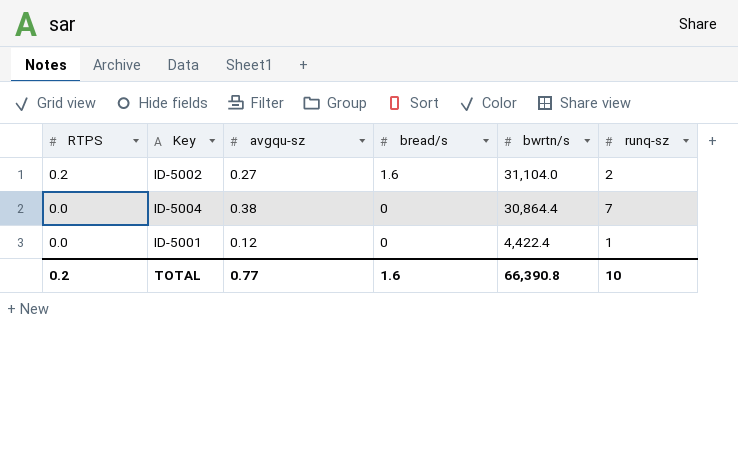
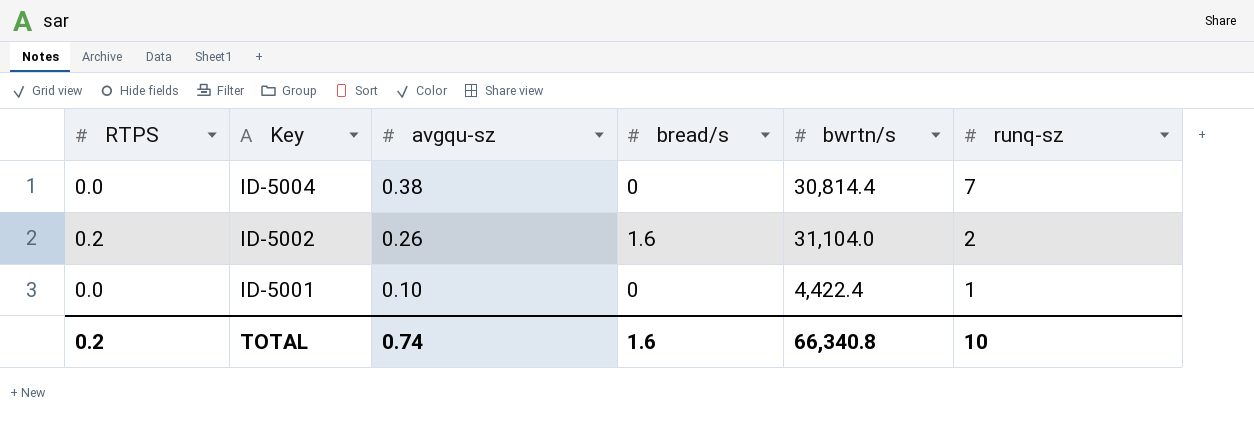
row order: RTPS descending -> Key descending
ID-5004 | bwrtn/s: 30,864.4 -> 30,814.4
ID-5002 | avgqu-sz: 0.27 -> 0.26
ID-5001 | avgqu-sz: 0.12 -> 0.10
TOTAL | avgqu-sz: 0.77 -> 0.74
TOTAL | bwrtn/s: 66,390.8 -> 66,340.8

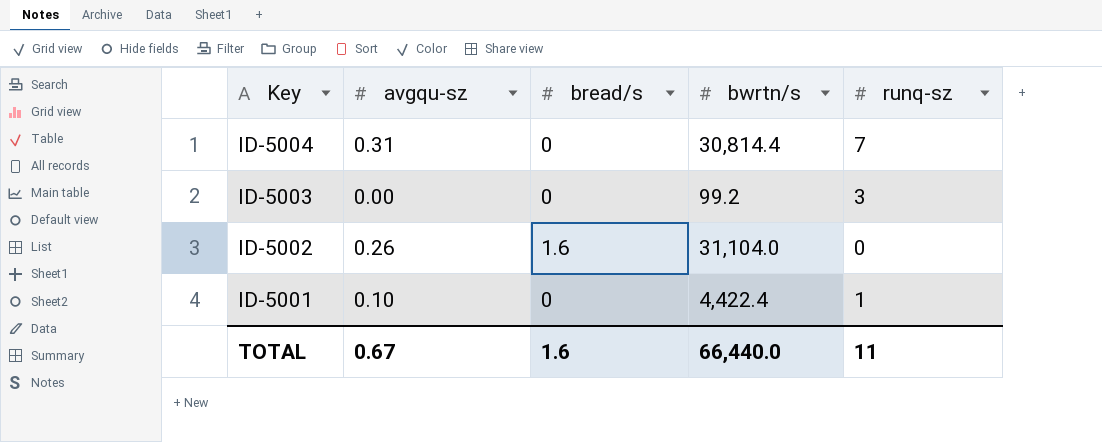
column RTPS | position: 1 -> none
ID-5004 | avgqu-sz: 0.38 -> 0.31
row ID-5003: none -> 0.00 | 0 | 99.2 | 3
ID-5002 | runq-sz: 2 -> 0
TOTAL | avgqu-sz: 0.74 -> 0.67
TOTAL | bwrtn/s: 66,340.8 -> 66,440.0
TOTAL | runq-sz: 10 -> 11

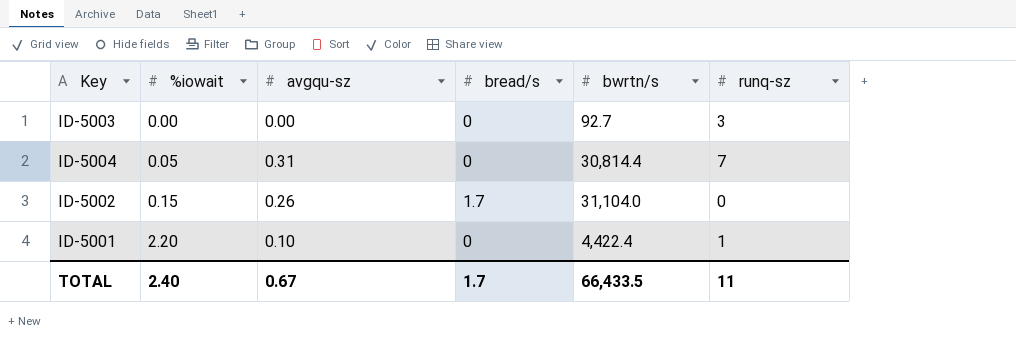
row order: Key descending -> %iowait ascending
column %iowait | position: none -> 2
ID-5003 | bwrtn/s: 99.2 -> 92.7
ID-5002 | bread/s: 1.6 -> 1.7
TOTAL | bread/s: 1.6 -> 1.7
TOTAL | bwrtn/s: 66,440.0 -> 66,433.5

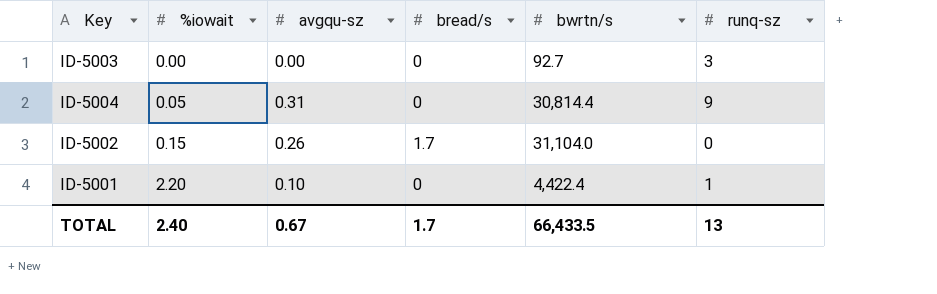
ID-5004 | runq-sz: 7 -> 9
TOTAL | runq-sz: 11 -> 13

